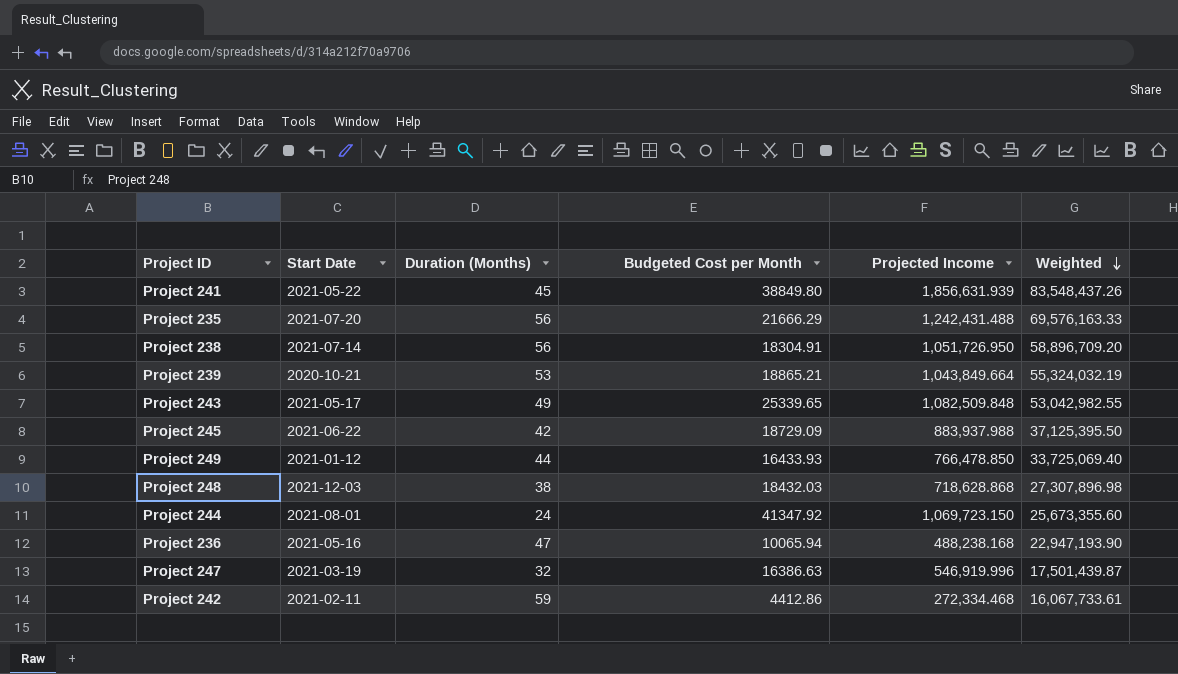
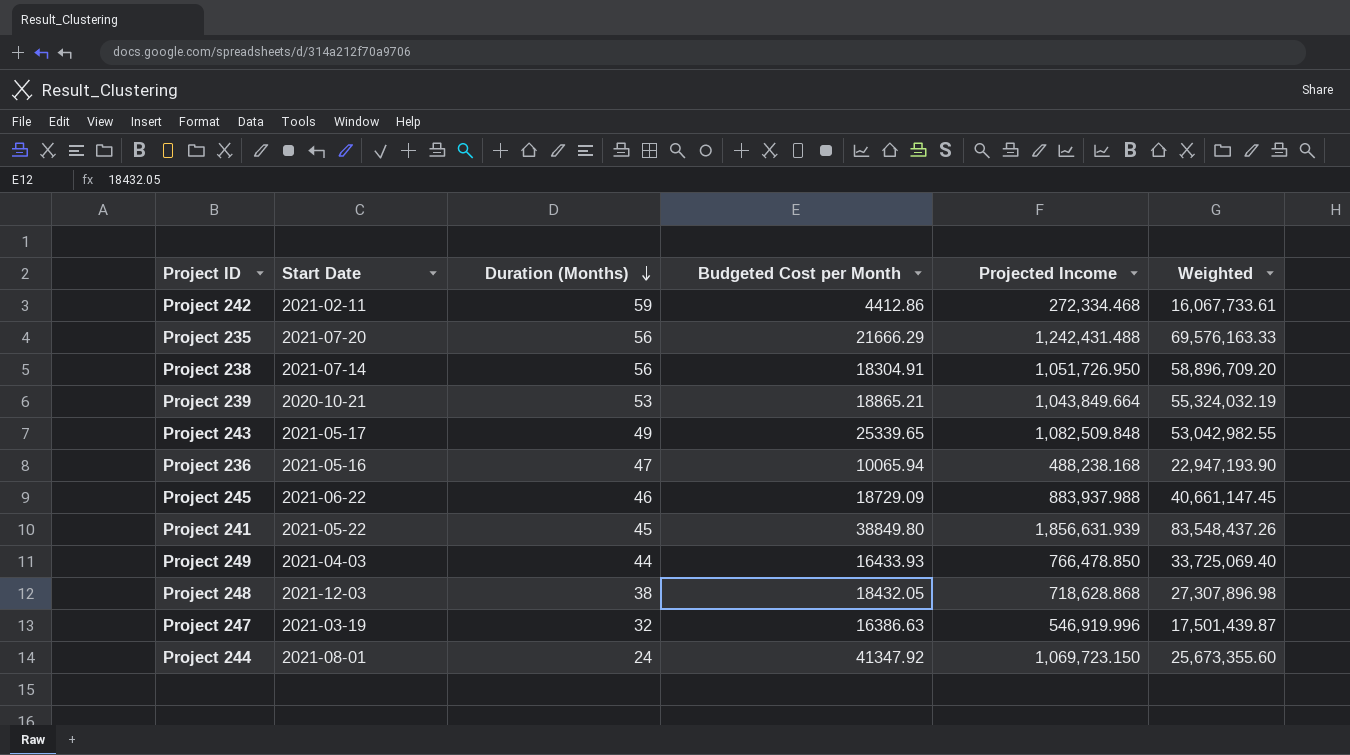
row order: Weighted descending -> Duration (Months) descending
Project 245 | Duration (Months): 42 -> 46
Project 245 | Weighted: 37,125,395.50 -> 40,661,147.45
Project 249 | Start Date: 2021-01-12 -> 2021-04-03
Project 248 | Budgeted Cost per Month: 18432.03 -> 18432.05

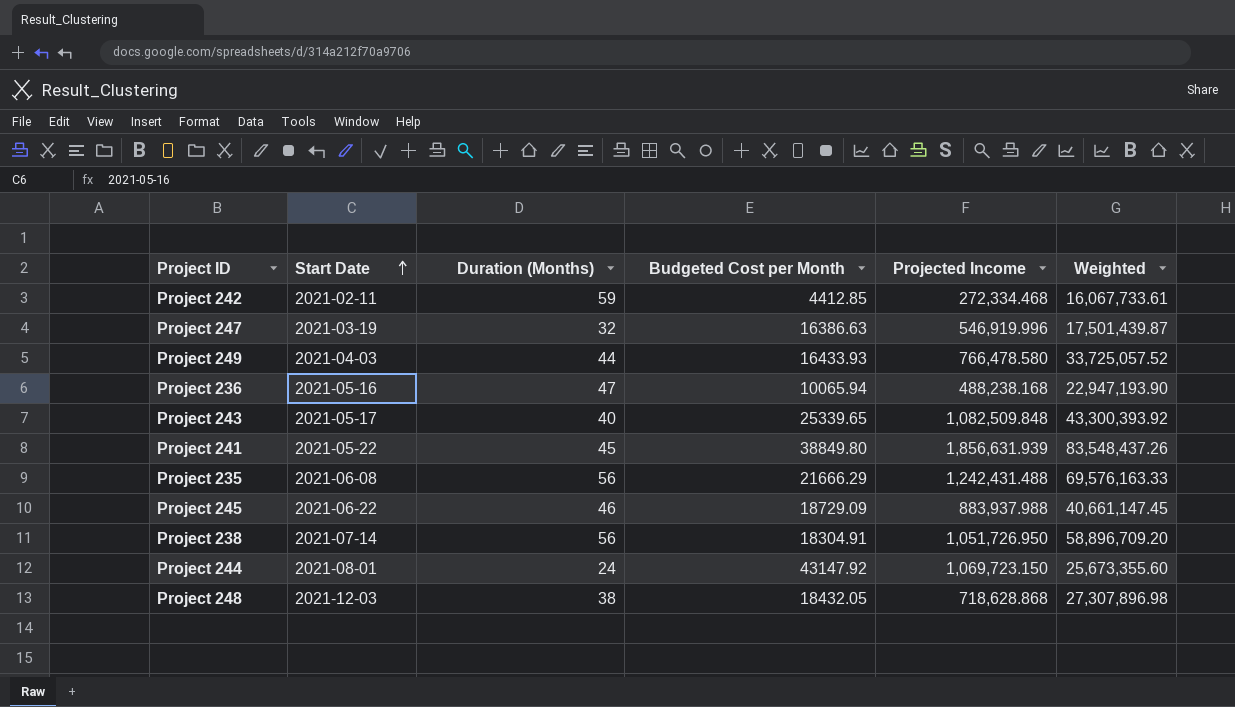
row order: Duration (Months) descending -> Start Date ascending
row Project 239: 2020-10-21 | 53 | 18865.21 | 1,043,849.664 | 55,324,032.19 -> none
Project 242 | Budgeted Cost per Month: 4412.86 -> 4412.85
Project 249 | Projected Income: 766,478.850 -> 766,478.580
Project 249 | Weighted: 33,725,069.40 -> 33,725,057.52
Project 243 | Duration (Months): 49 -> 40
Project 243 | Weighted: 53,042,982.55 -> 43,300,393.92
Project 235 | Start Date: 2021-07-20 -> 2021-06-08
Project 244 | Budgeted Cost per Month: 41347.92 -> 43147.92

